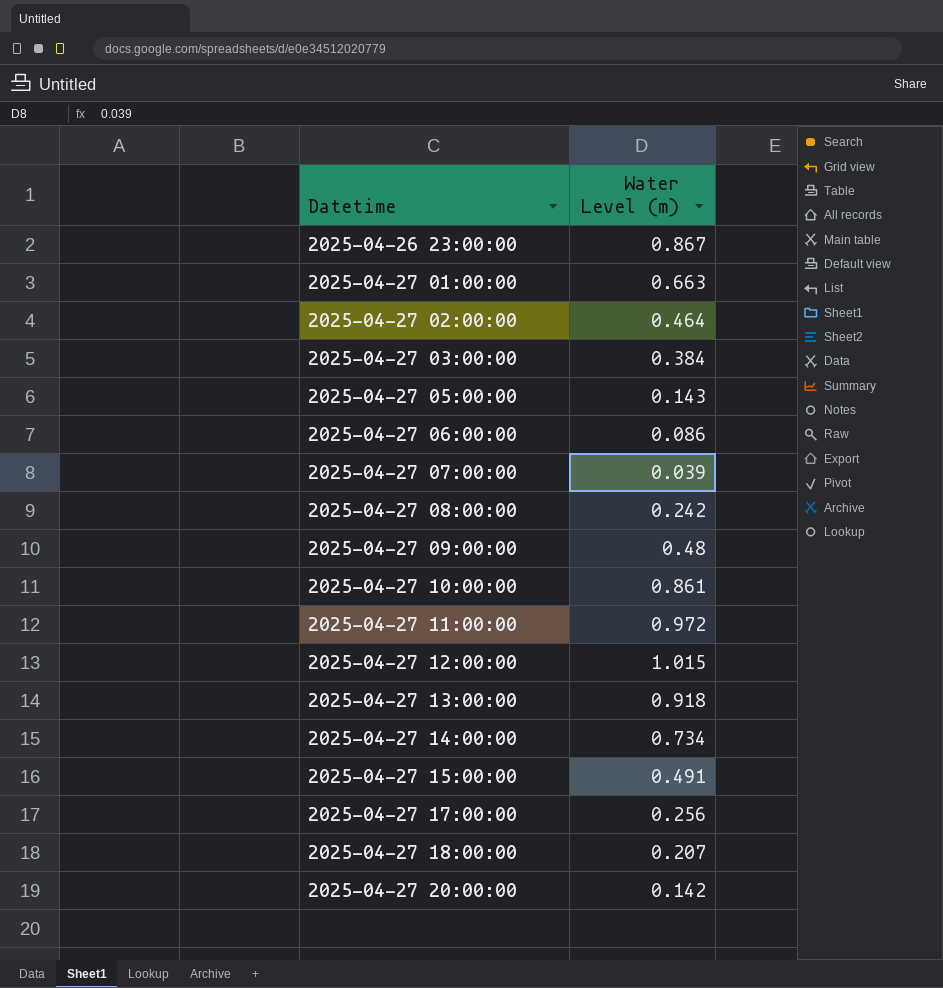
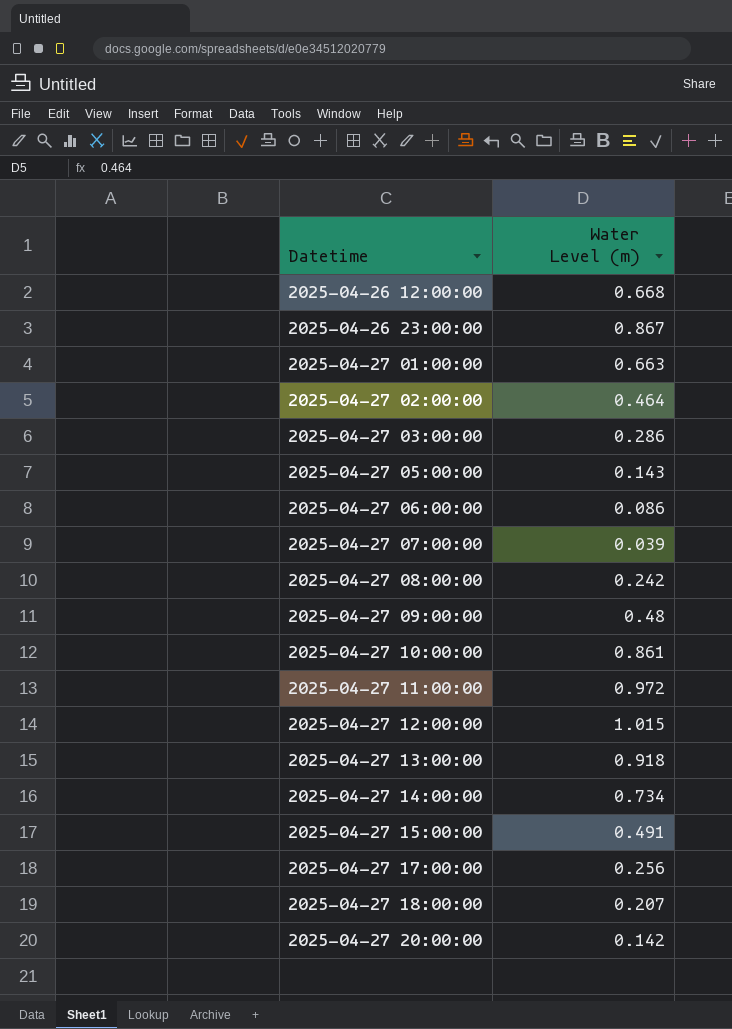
row 2025-04-26 12:00:00: none -> 0.668
2025-04-27 03:00:00 | Water Level (m): 0.384 -> 0.286

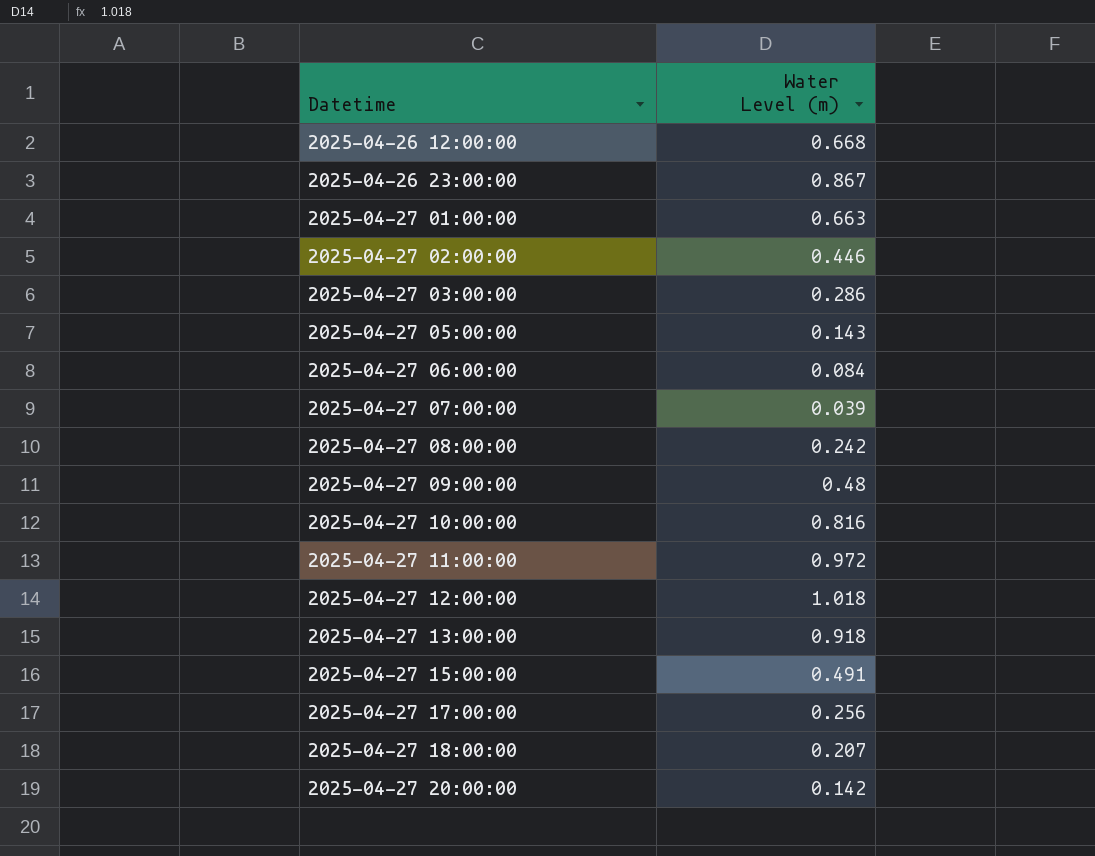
row 2025-04-27 14:00:00: 0.734 -> none
2025-04-27 02:00:00 | Water Level (m): 0.464 -> 0.446
2025-04-27 06:00:00 | Water Level (m): 0.086 -> 0.084
2025-04-27 10:00:00 | Water Level (m): 0.861 -> 0.816
2025-04-27 12:00:00 | Water Level (m): 1.015 -> 1.018

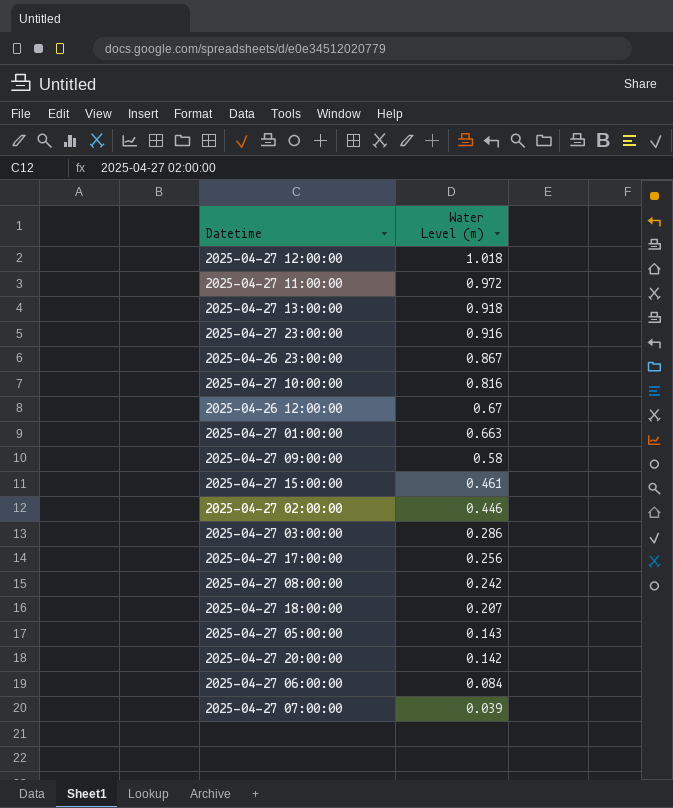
row order: Datetime ascending -> Water Level (m) descending
row 2025-04-27 23:00:00: none -> 0.916
2025-04-26 12:00:00 | Water Level (m): 0.668 -> 0.67
2025-04-27 09:00:00 | Water Level (m): 0.48 -> 0.58
2025-04-27 15:00:00 | Water Level (m): 0.491 -> 0.461

